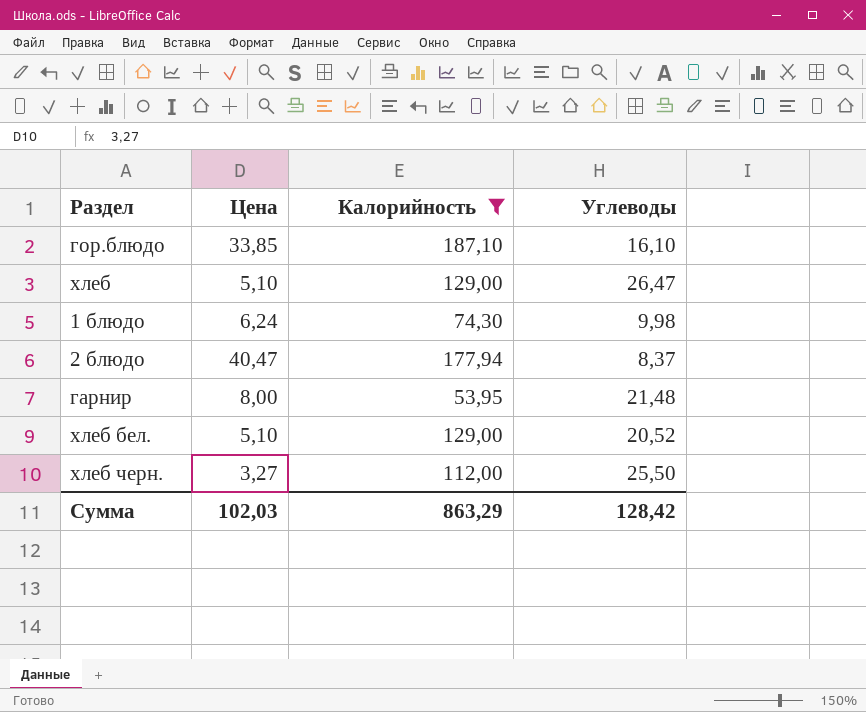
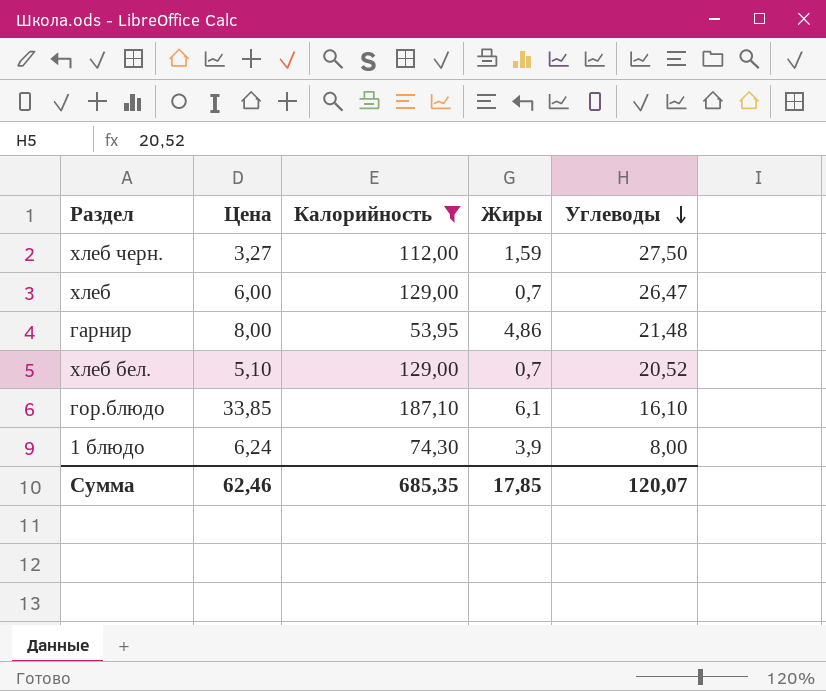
row order: none -> Углеводы descending
column Жиры | position: none -> 4
row 2 блюдо: 40,47 | 177,94 | 8,37 -> none
хлеб черн. | Углеводы: 25,50 -> 27,50
хлеб | Цена: 5,10 -> 6,00
1 блюдо | Углеводы: 9,98 -> 8,00
Сумма | Цена: 102,03 -> 62,46
Сумма | Калорийность: 863,29 -> 685,35
Сумма | Углеводы: 128,42 -> 120,07

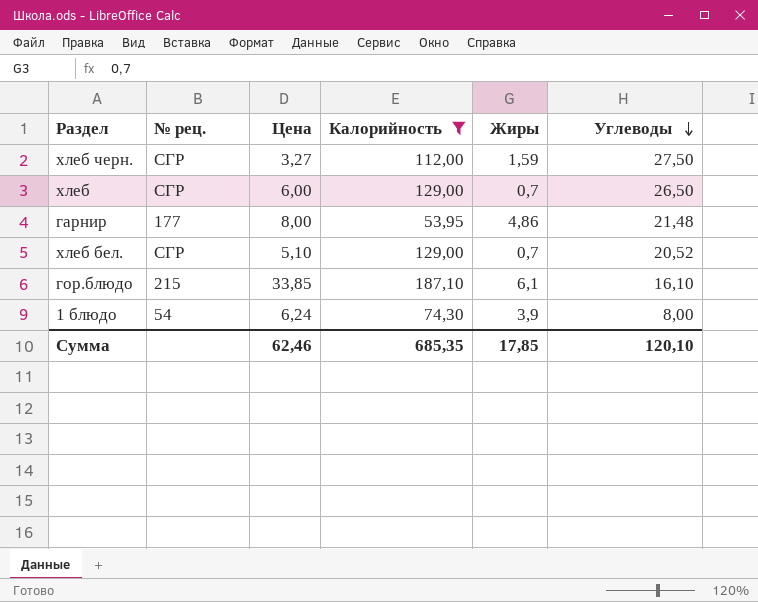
column № рец. | position: none -> 2
хлеб | Углеводы: 26,47 -> 26,50
Сумма | Углеводы: 120,07 -> 120,10

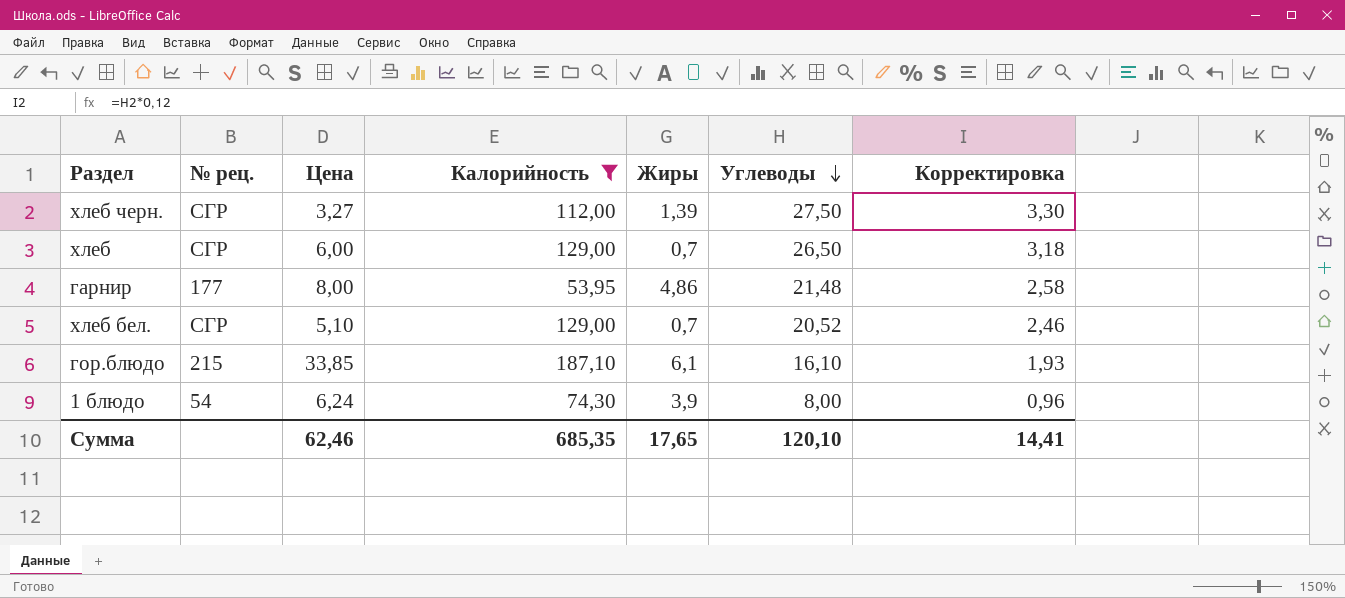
column Корректировка | formula: none -> [Углеводы] * 0,12
хлеб черн. | Жиры: 1,59 -> 1,39
Сумма | Жиры: 17,85 -> 17,65

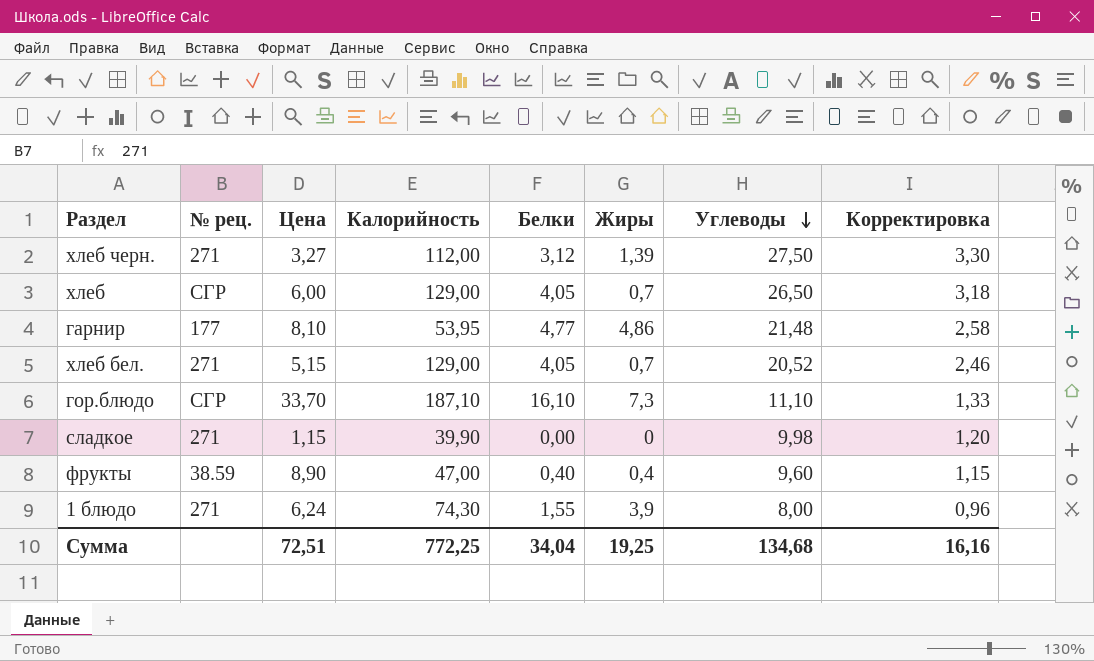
filter: Калорийность >= 53,95 -> none
column Белки | position: none -> 5
хлеб черн. | № рец.: СГР -> 271
гарнир | Цена: 8,00 -> 8,10
хлеб бел. | № рец.: СГР -> 271
хлеб бел. | Цена: 5,10 -> 5,15
гор.блюдо | № рец.: 215 -> СГР
гор.блюдо | Цена: 33,85 -> 33,70
гор.блюдо | Жиры: 6,1 -> 7,3
гор.блюдо | Углеводы: 16,10 -> 11,10
гор.блюдо | Корректировка: 1,93 -> 1,33
1 блюдо | № рец.: 54 -> 271
Сумма | Цена: 62,46 -> 72,51
Сумма | Калорийность: 685,35 -> 772,25
Сумма | Жиры: 17,65 -> 19,25
Сумма | Углеводы: 120,10 -> 134,68
Сумма | Корректировка: 14,41 -> 16,16

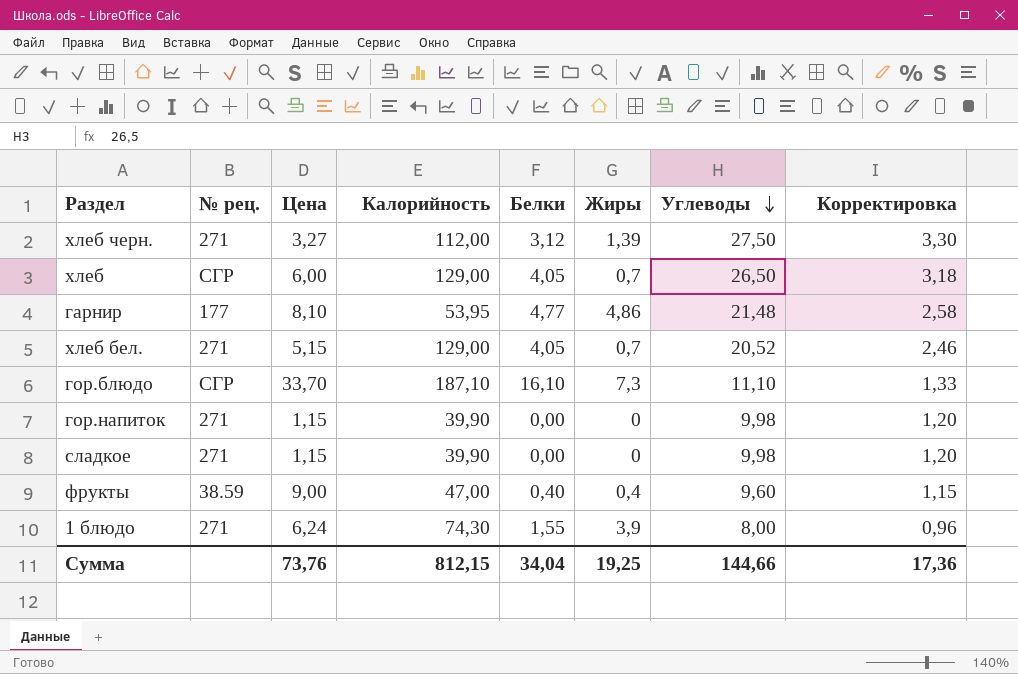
row гор.напиток: none -> 271 | 1,15 | 39,90 | 0,00 | 0 | 9,98 | 1,20
фрукты | Цена: 8,90 -> 9,00
Сумма | Цена: 72,51 -> 73,76
Сумма | Калорийность: 772,25 -> 812,15
Сумма | Углеводы: 134,68 -> 144,66
Сумма | Корректировка: 16,16 -> 17,36

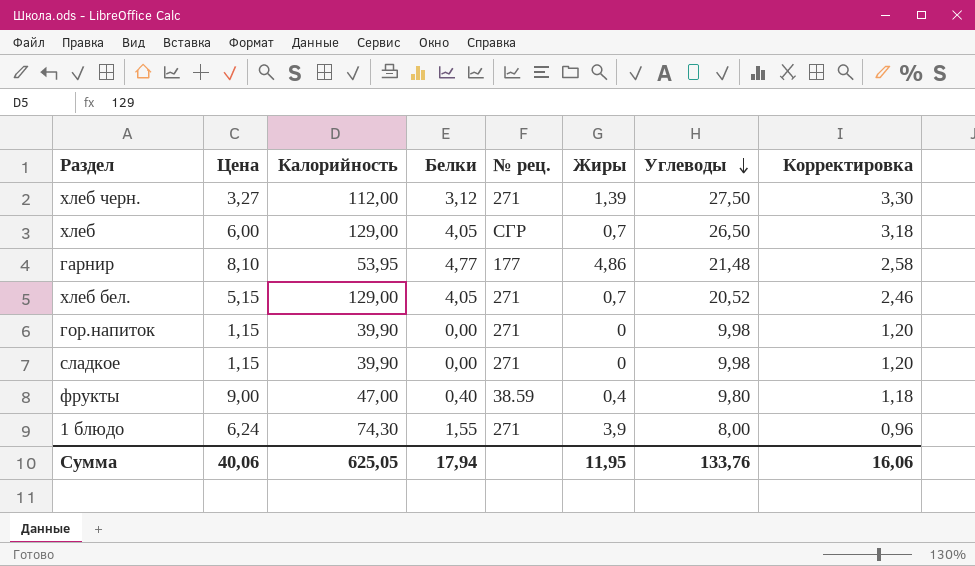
column № рец. | position: 2 -> 5
row гор.блюдо: СГР | 33,70 | 187,10 | 16,10 | 7,3 | 11,10 | 1,33 -> none
фрукты | Углеводы: 9,60 -> 9,80
фрукты | Корректировка: 1,15 -> 1,18
Сумма | Цена: 73,76 -> 40,06
Сумма | Калорийность: 812,15 -> 625,05
Сумма | Белки: 34,04 -> 17,94
Сумма | Жиры: 19,25 -> 11,95
Сумма | Углеводы: 144,66 -> 133,76
Сумма | Корректировка: 17,36 -> 16,06

